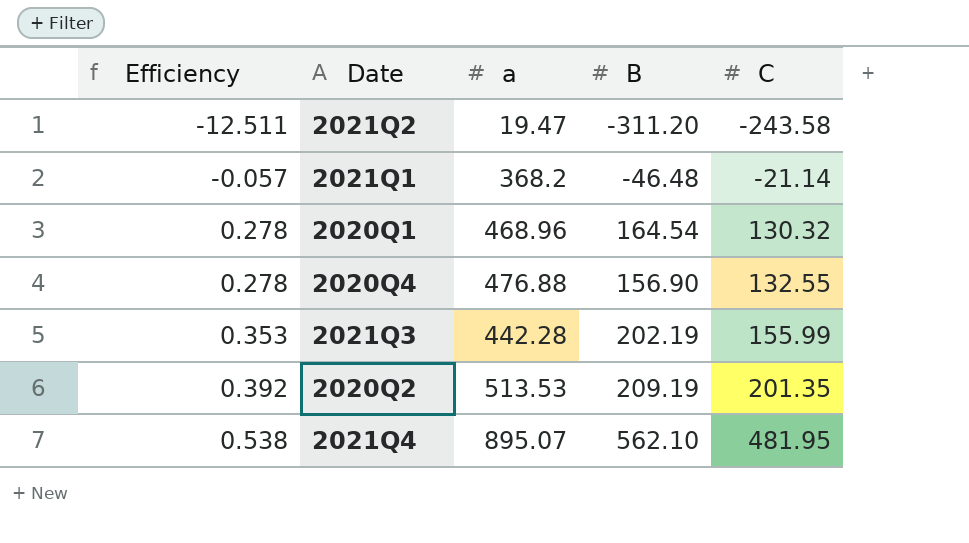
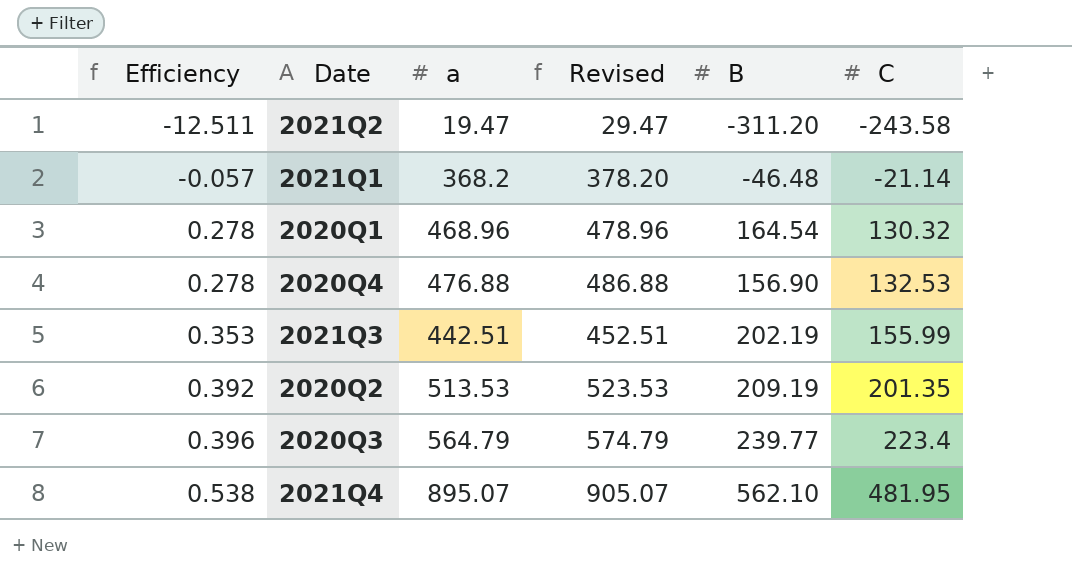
column Revised | formula: none -> [a] + 10
2020Q4 | C: 132.55 -> 132.53
2021Q3 | a: 442.28 -> 442.51
row 2020Q3: none -> 0.396 | 564.79 | 574.79 | 239.77 | 223.4

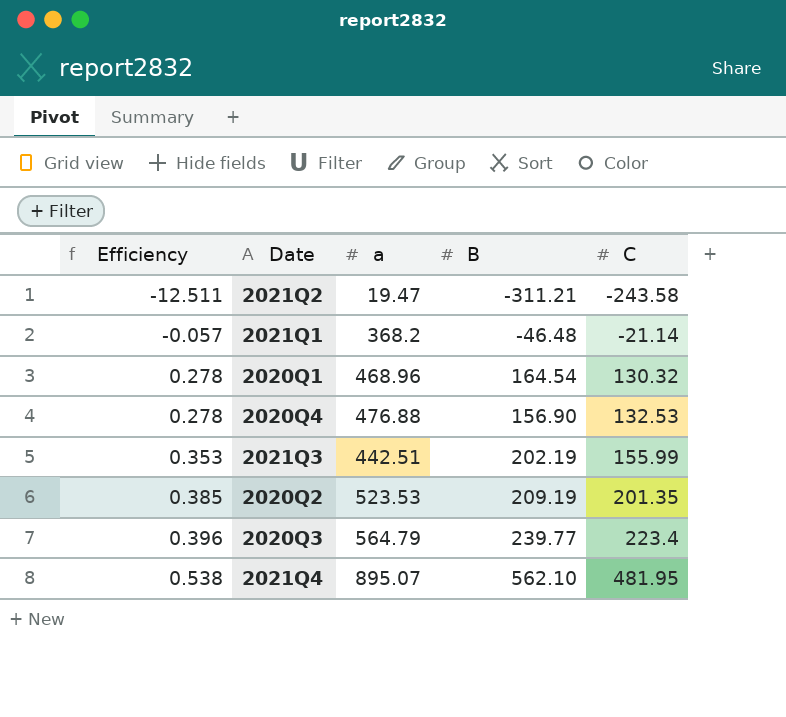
column Revised | formula: [a] + 10 -> none
2021Q2 | B: -311.20 -> -311.21
2020Q2 | Efficiency: 0.392 -> 0.385
2020Q2 | a: 513.53 -> 523.53

